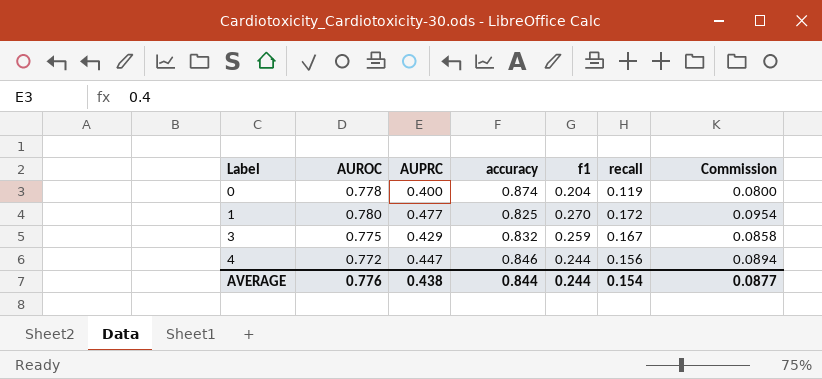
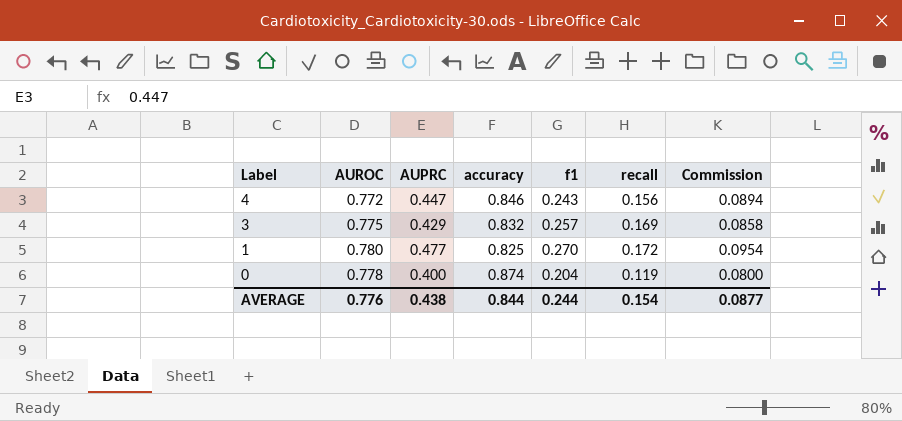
row order: Label ascending -> Label descending
4 | f1: 0.244 -> 0.243
3 | f1: 0.259 -> 0.257
3 | recall: 0.167 -> 0.169

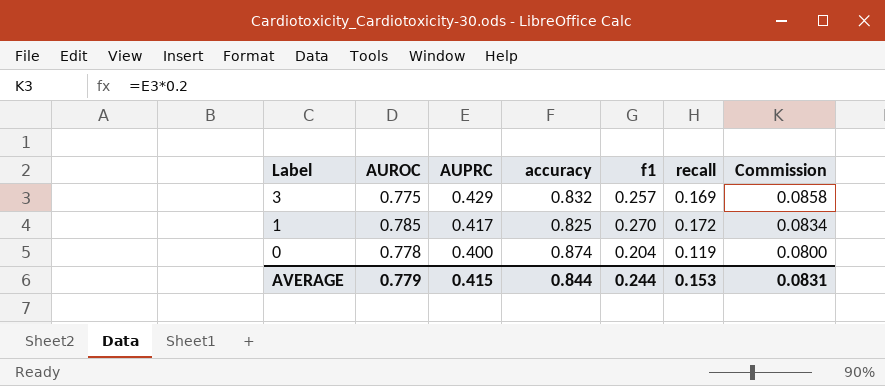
row 4: 0.772 | 0.447 | 0.846 | 0.243 | 0.156 | 0.0894 -> none
1 | AUROC: 0.780 -> 0.785
1 | AUPRC: 0.477 -> 0.417
1 | Commission: 0.0954 -> 0.0834
AVERAGE | AUROC: 0.776 -> 0.779
AVERAGE | AUPRC: 0.438 -> 0.415
AVERAGE | recall: 0.154 -> 0.153
AVERAGE | Commission: 0.0877 -> 0.0831

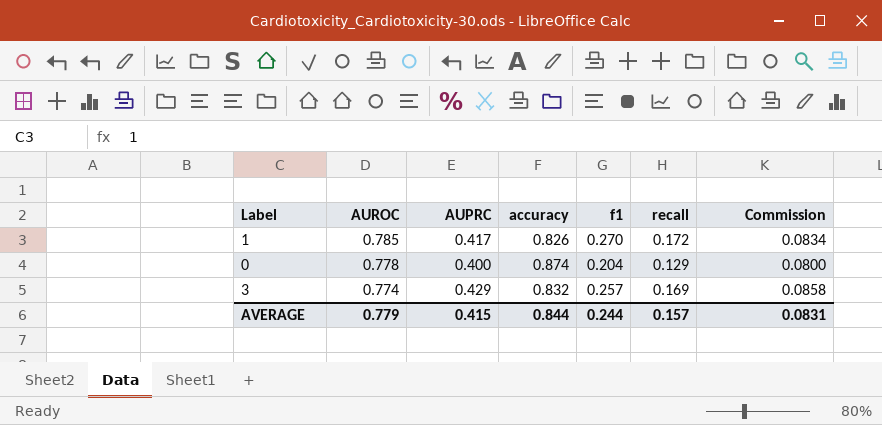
row order: Label descending -> AUROC descending
1 | accuracy: 0.825 -> 0.826
0 | recall: 0.119 -> 0.129
3 | AUROC: 0.775 -> 0.774
AVERAGE | recall: 0.153 -> 0.157

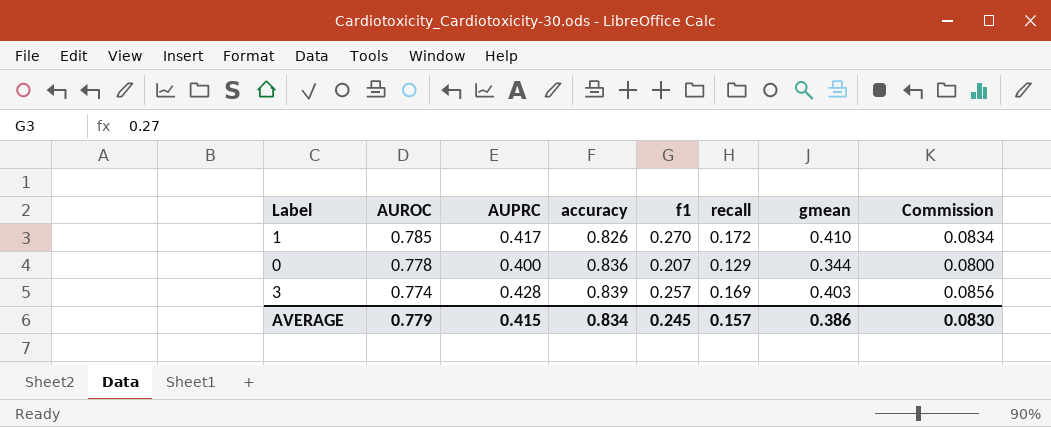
column gmean | position: none -> 7
0 | accuracy: 0.874 -> 0.836
0 | f1: 0.204 -> 0.207
3 | AUPRC: 0.429 -> 0.428
3 | accuracy: 0.832 -> 0.839
3 | Commission: 0.0858 -> 0.0856
AVERAGE | accuracy: 0.844 -> 0.834
AVERAGE | f1: 0.244 -> 0.245
AVERAGE | Commission: 0.0831 -> 0.0830

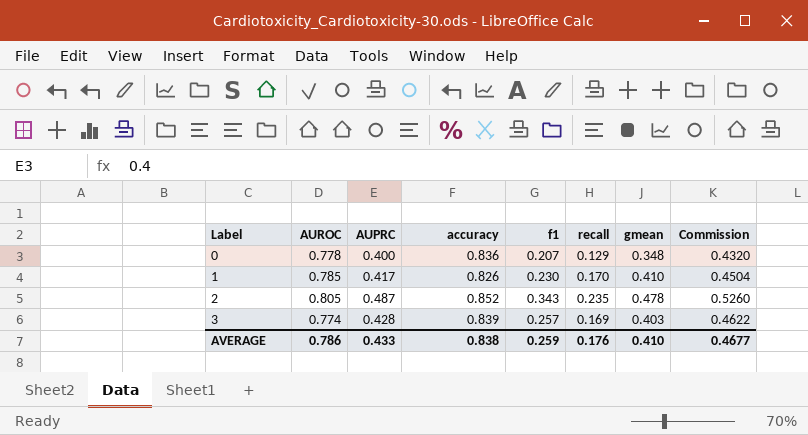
row order: AUROC descending -> Label ascending
column Commission | formula: [AUPRC] * 0.2 -> [AUPRC] * 1.08
0 | gmean: 0.344 -> 0.348
1 | f1: 0.270 -> 0.230
1 | recall: 0.172 -> 0.170
row 2: none -> 0.805 | 0.487 | 0.852 | 0.343 | 0.235 | 0.478 | 0.5260
AVERAGE | AUROC: 0.779 -> 0.786
AVERAGE | AUPRC: 0.415 -> 0.433
AVERAGE | accuracy: 0.834 -> 0.838
AVERAGE | f1: 0.245 -> 0.259
AVERAGE | recall: 0.157 -> 0.176
AVERAGE | gmean: 0.386 -> 0.410
AVERAGE | Commission: 0.0830 -> 0.4677

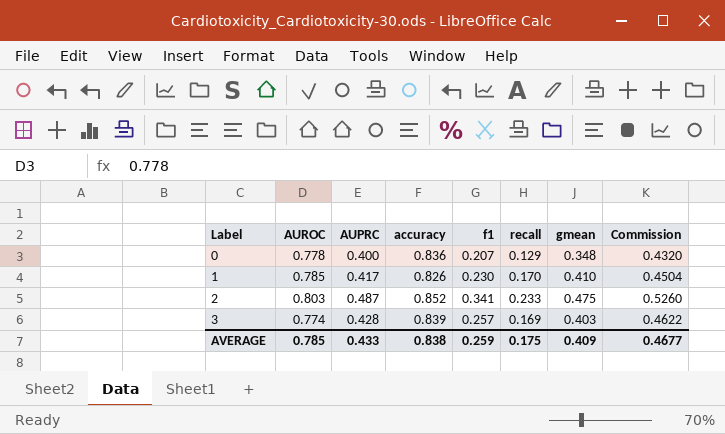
2 | AUROC: 0.805 -> 0.803
2 | f1: 0.343 -> 0.341
2 | recall: 0.235 -> 0.233
2 | gmean: 0.478 -> 0.475
AVERAGE | AUROC: 0.786 -> 0.785
AVERAGE | recall: 0.176 -> 0.175
AVERAGE | gmean: 0.410 -> 0.409

